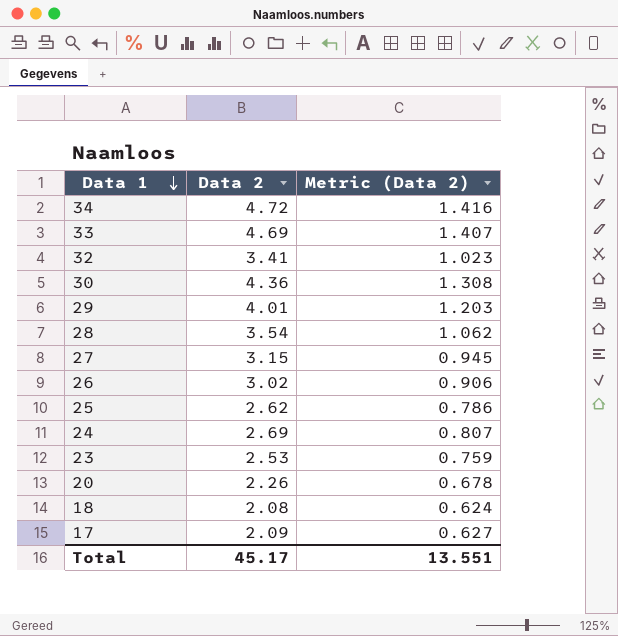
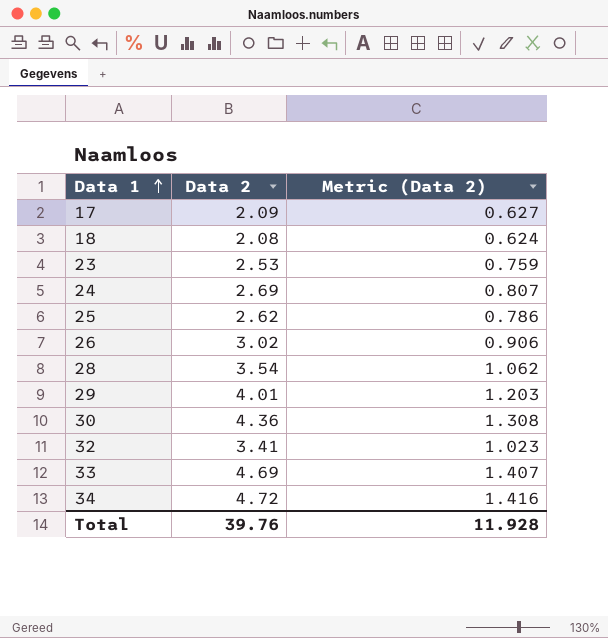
row order: Data 1 descending -> Data 1 ascending
row 27: 3.15 | 0.945 -> none
row 20: 2.26 | 0.678 -> none
Total | Data 2: 45.17 -> 39.76
Total | Metric (Data 2): 13.551 -> 11.928

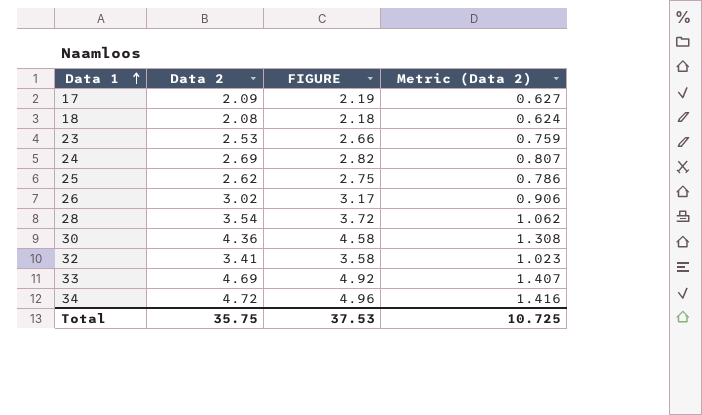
column FIGURE | formula: none -> [Data 2] * 1.05
row 29: 4.01 | 1.203 -> none
Total | Data 2: 39.76 -> 35.75
Total | Metric (Data 2): 11.928 -> 10.725

